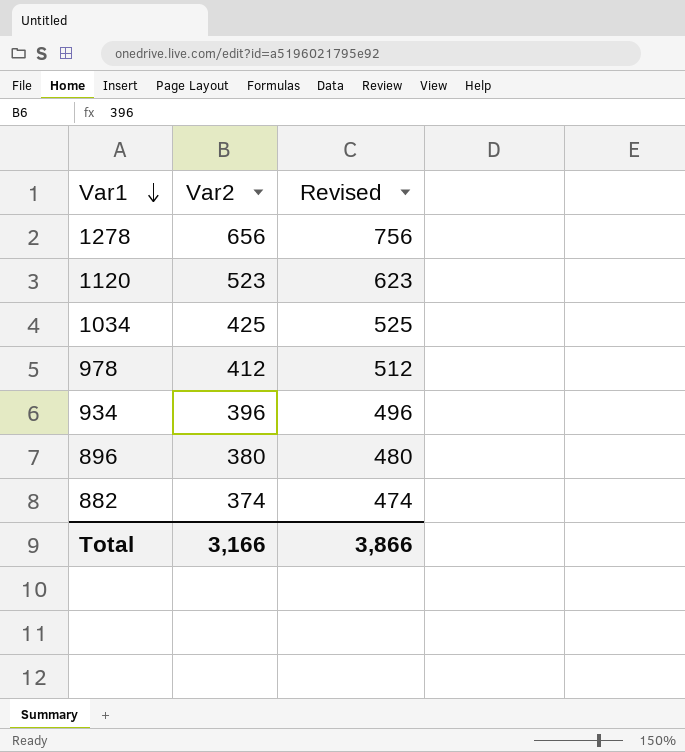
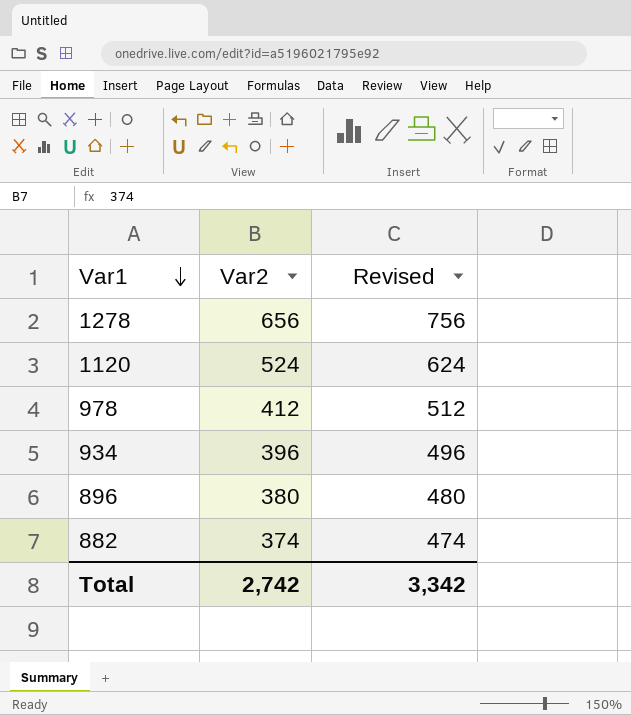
row 1034: 425 | 525 -> none
1120 | Var2: 523 -> 524
1120 | Revised: 623 -> 624
Total | Var2: 3,166 -> 2,742
Total | Revised: 3,866 -> 3,342

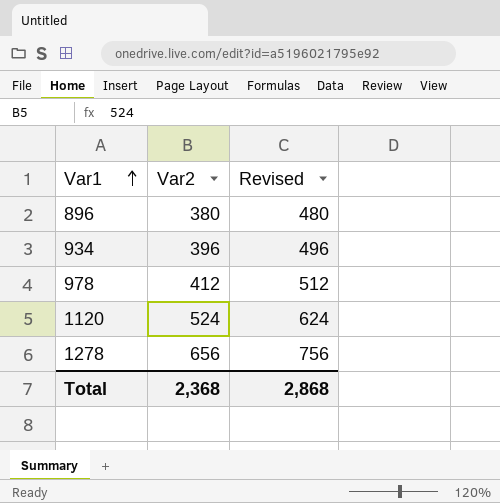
row order: Var1 descending -> Var1 ascending
row 882: 374 | 474 -> none
Total | Var2: 2,742 -> 2,368
Total | Revised: 3,342 -> 2,868

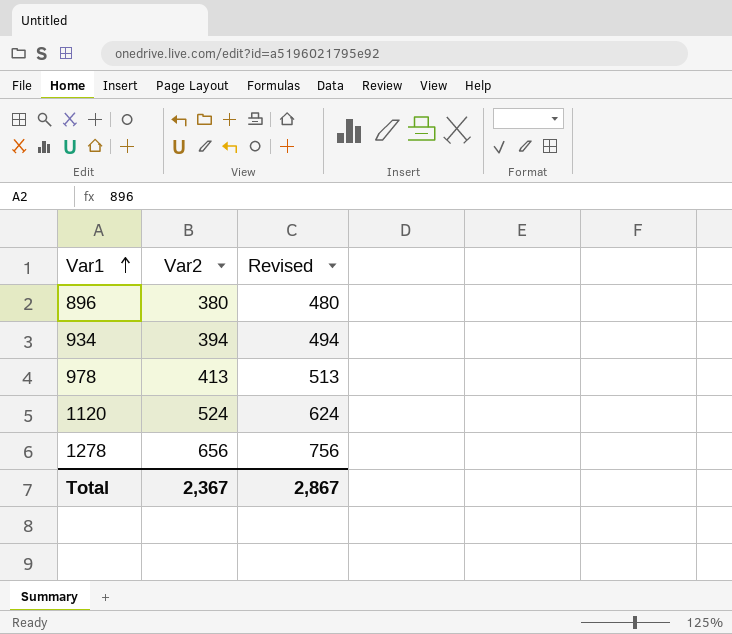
934 | Var2: 396 -> 394
934 | Revised: 496 -> 494
978 | Var2: 412 -> 413
978 | Revised: 512 -> 513
Total | Var2: 2,368 -> 2,367
Total | Revised: 2,868 -> 2,867

